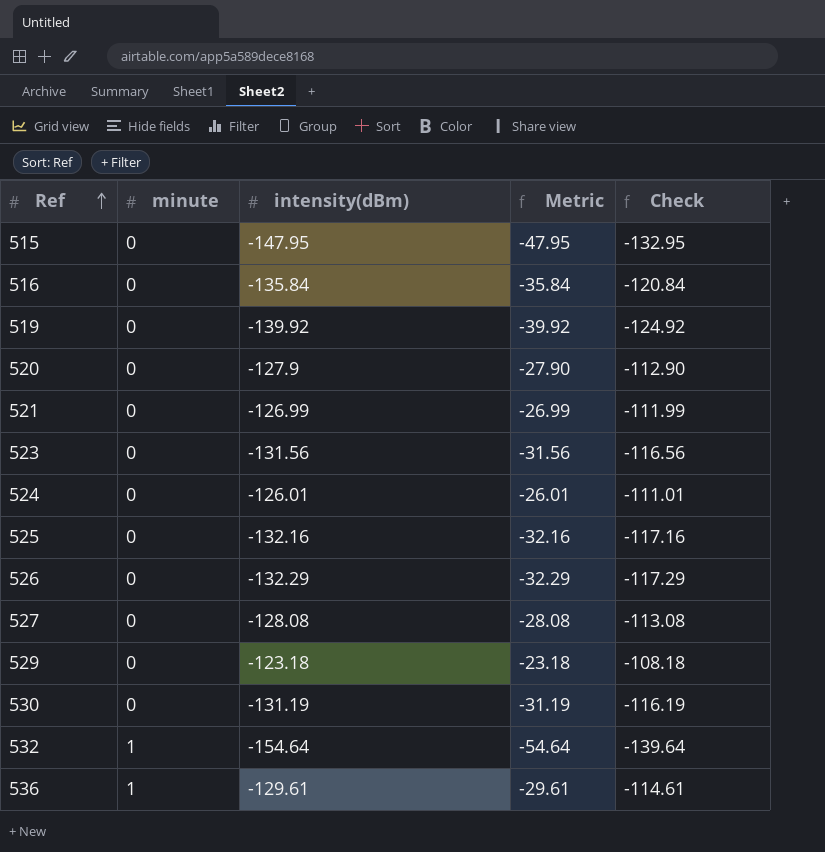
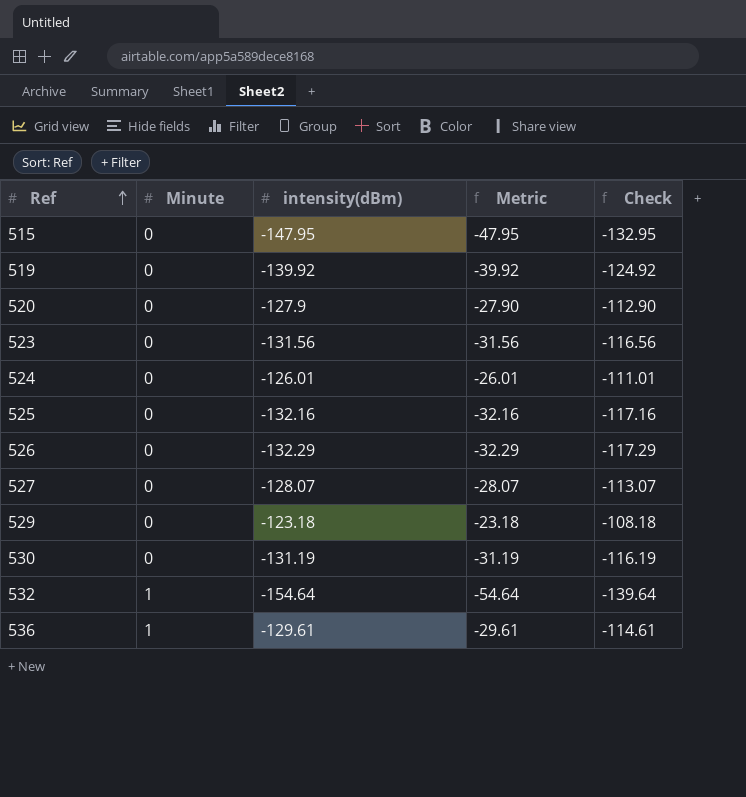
column name: minute -> Minute
row 516: 0 | -135.84 | -35.84 | -120.84 -> none
row 521: 0 | -126.99 | -26.99 | -111.99 -> none
527 | intensity(dBm): -128.08 -> -128.07
527 | Metric: -28.08 -> -28.07
527 | Check: -113.08 -> -113.07

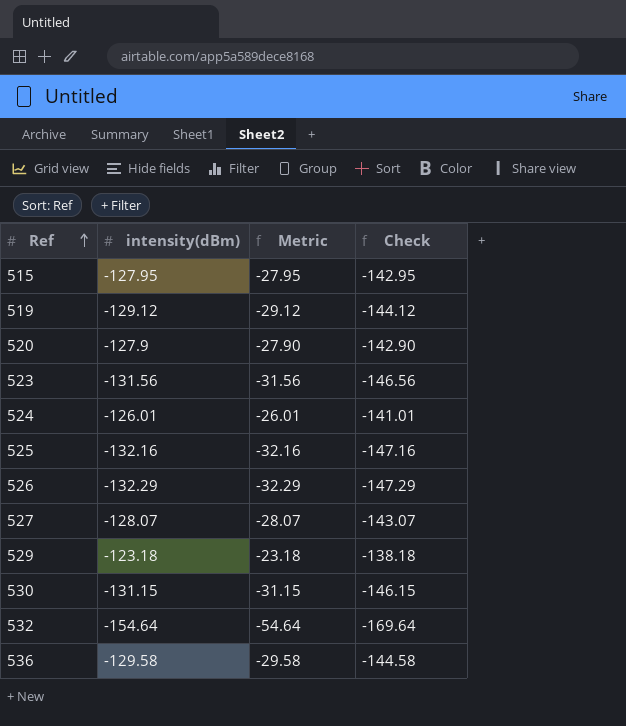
column Minute | position: 2 -> none
column Check | formula: [intensity(dBm)] + 15 -> [intensity(dBm)] - 15
515 | intensity(dBm): -147.95 -> -127.95
515 | Metric: -47.95 -> -27.95
519 | intensity(dBm): -139.92 -> -129.12
519 | Metric: -39.92 -> -29.12
530 | intensity(dBm): -131.19 -> -131.15
530 | Metric: -31.19 -> -31.15
536 | intensity(dBm): -129.61 -> -129.58
536 | Metric: -29.61 -> -29.58

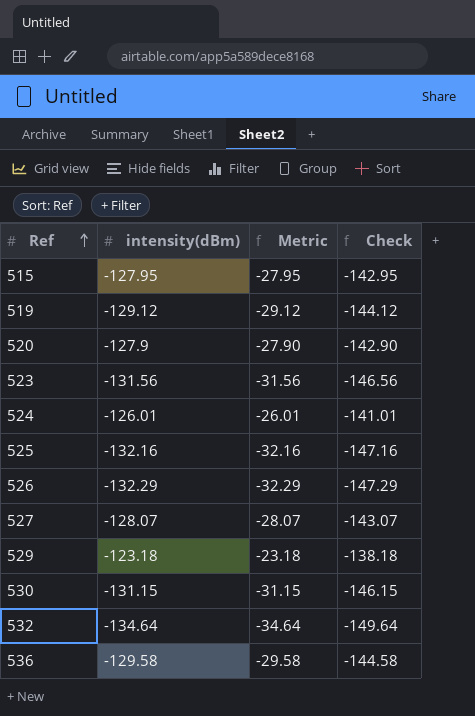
532 | intensity(dBm): -154.64 -> -134.64
532 | Metric: -54.64 -> -34.64
532 | Check: -169.64 -> -149.64

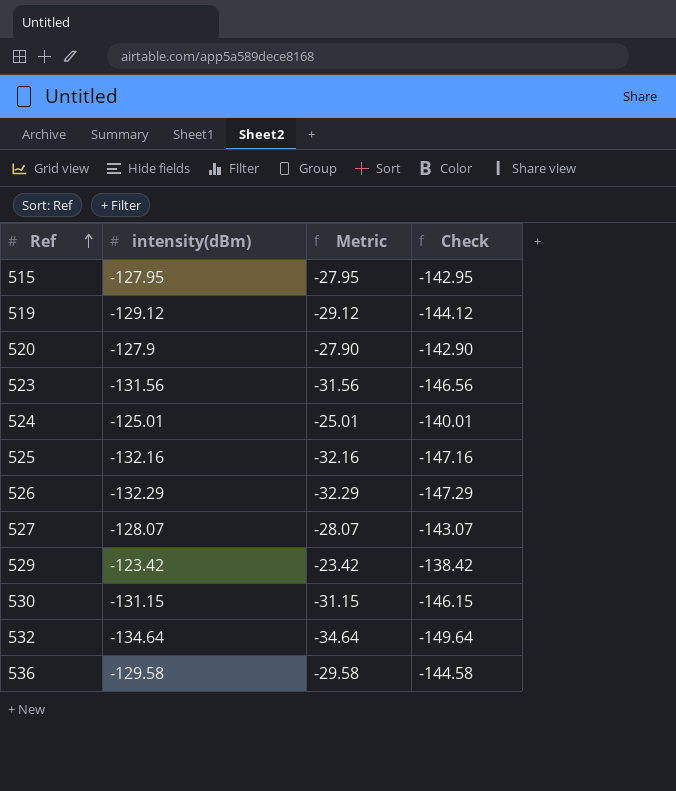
524 | intensity(dBm): -126.01 -> -125.01
524 | Metric: -26.01 -> -25.01
524 | Check: -141.01 -> -140.01
529 | intensity(dBm): -123.18 -> -123.42
529 | Metric: -23.18 -> -23.42
529 | Check: -138.18 -> -138.42

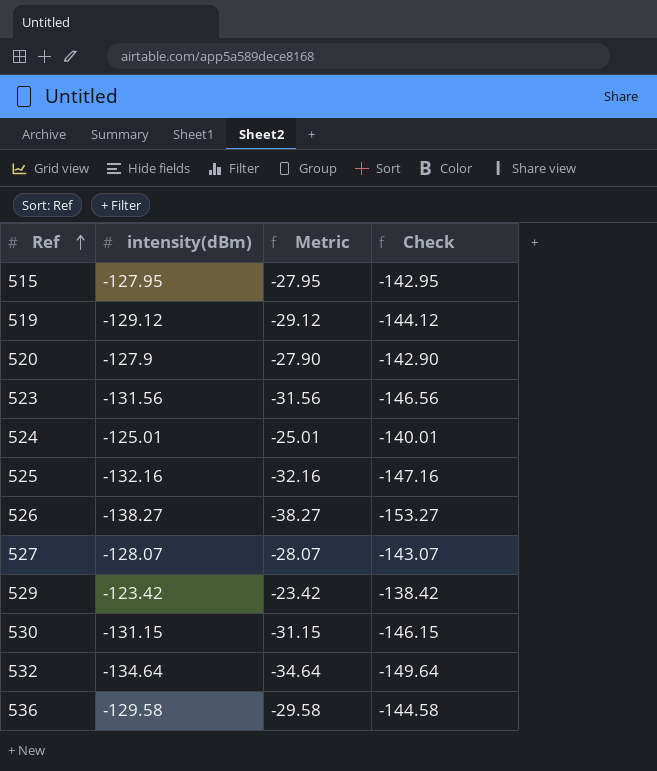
526 | intensity(dBm): -132.29 -> -138.27
526 | Metric: -32.29 -> -38.27
526 | Check: -147.29 -> -153.27

